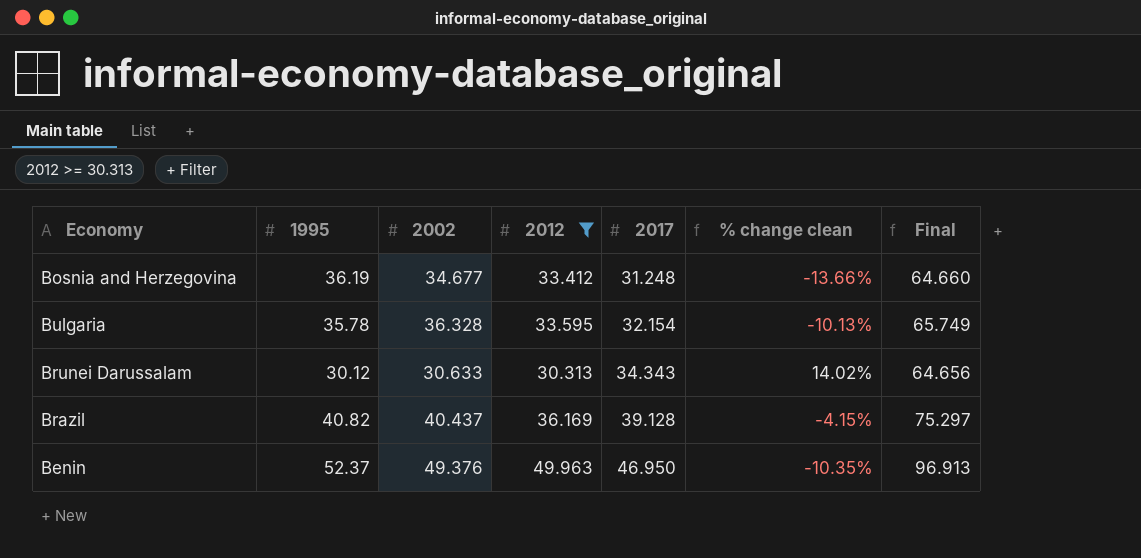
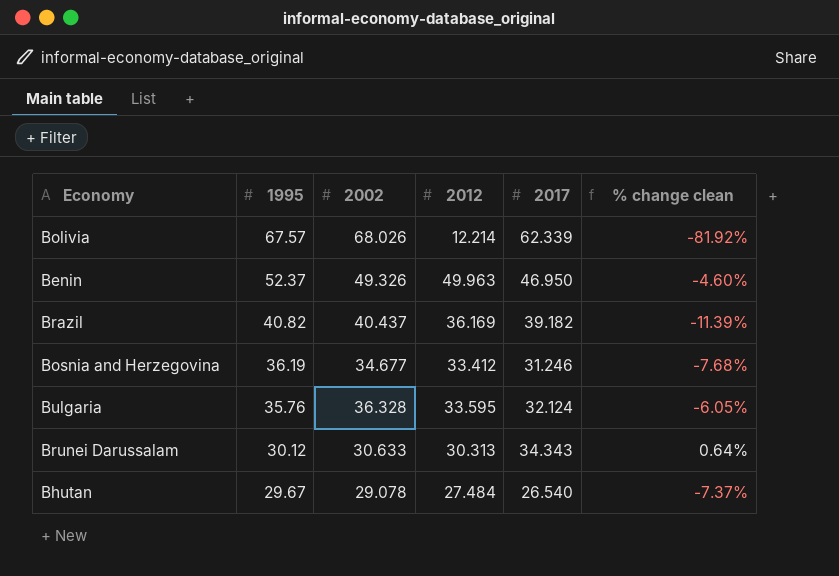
filter: 2012 >= 30.313 -> none
row order: 2017 ascending -> 1995 descending
column Final | formula: [2012] + [2017] -> none
column % change clean | formula: ([2017] - [1995]) / [1995] -> ([2012] - [1995]) / [1995]
Benin | 2002: 49.376 -> 49.326
Brazil | 2017: 39.128 -> 39.182
Bosnia and Herzegovina | 2017: 31.248 -> 31.246
Bulgaria | 1995: 35.78 -> 35.76
Bulgaria | 2017: 32.154 -> 32.124

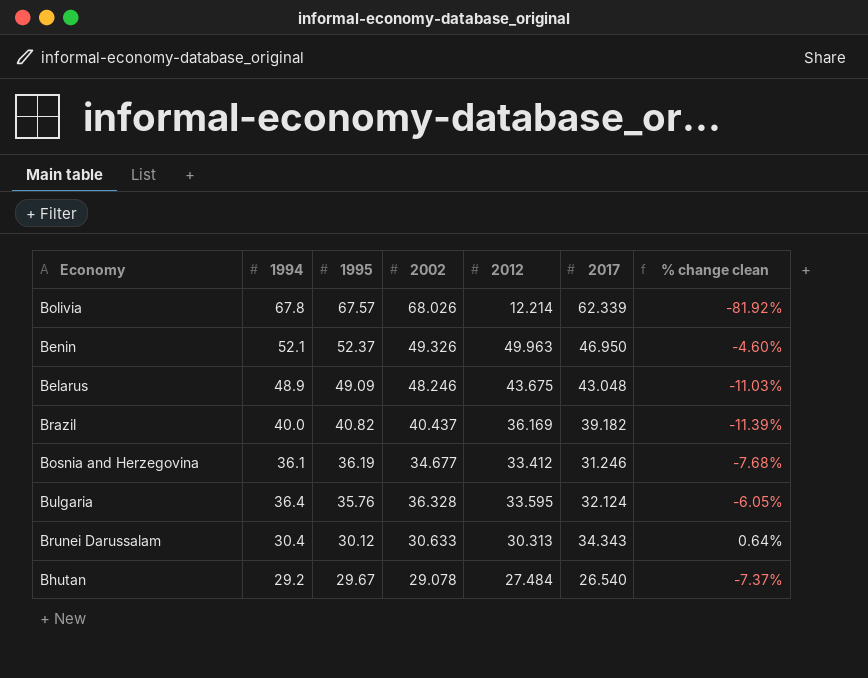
column 1994 | position: none -> 2
row Belarus: none -> 48.9 | 49.09 | 48.246 | 43.675 | 43.048 | -11.03%

